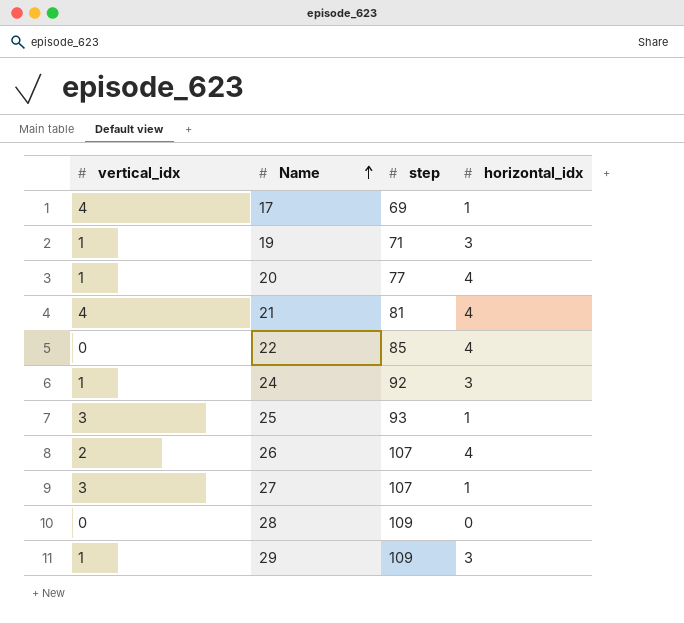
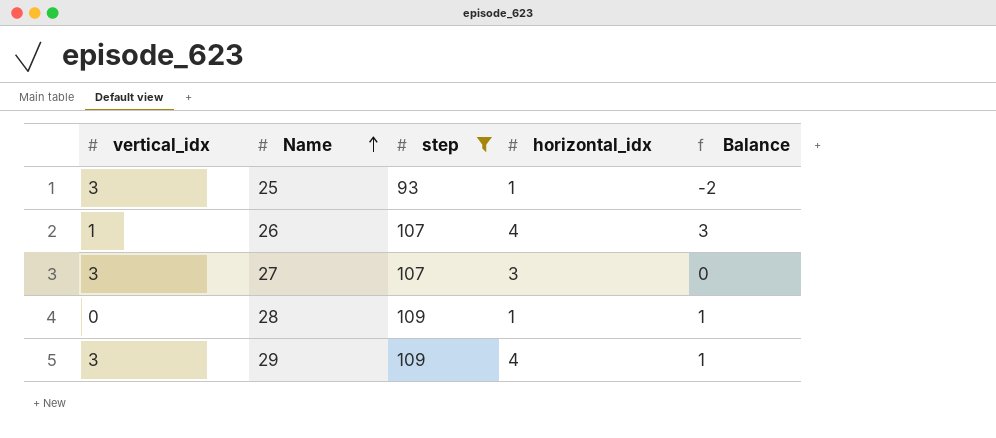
filter: none -> step >= 93
column Balance | formula: none -> [horizontal_idx] - [vertical_idx]
26 | vertical_idx: 2 -> 1
27 | horizontal_idx: 1 -> 3
28 | horizontal_idx: 0 -> 1
29 | vertical_idx: 1 -> 3
29 | horizontal_idx: 3 -> 4

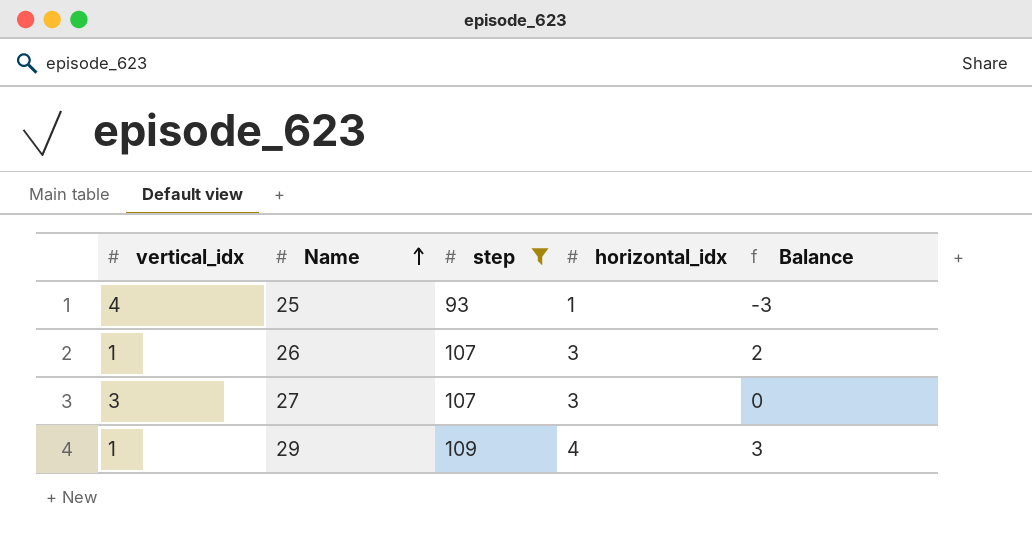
row 28: 0 | 109 | 1 | 1 -> none
25 | vertical_idx: 3 -> 4
25 | Balance: -2 -> -3
26 | horizontal_idx: 4 -> 3
26 | Balance: 3 -> 2
29 | vertical_idx: 3 -> 1
29 | Balance: 1 -> 3

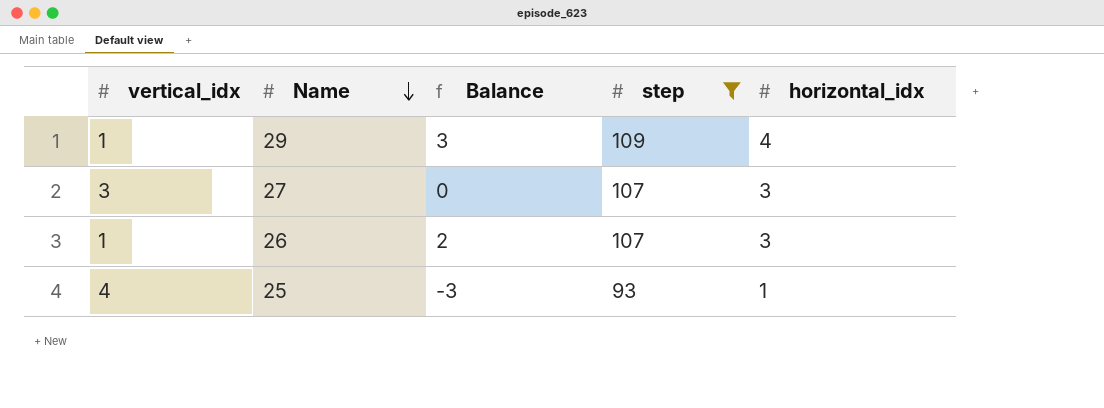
row order: Name ascending -> Name descending
column Balance | position: 5 -> 3

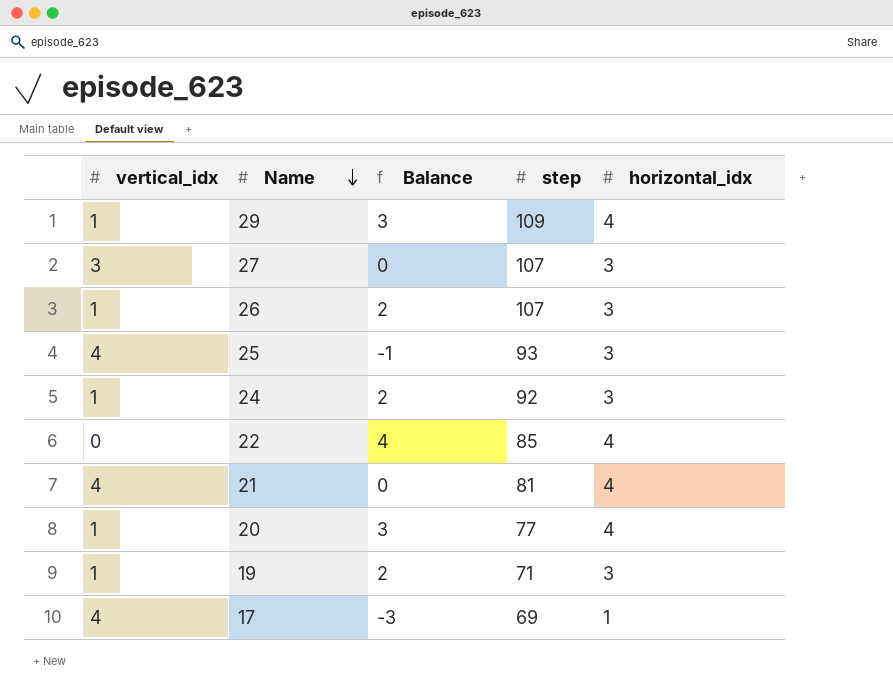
filter: step >= 93 -> none
25 | Balance: -3 -> -1
25 | horizontal_idx: 1 -> 3

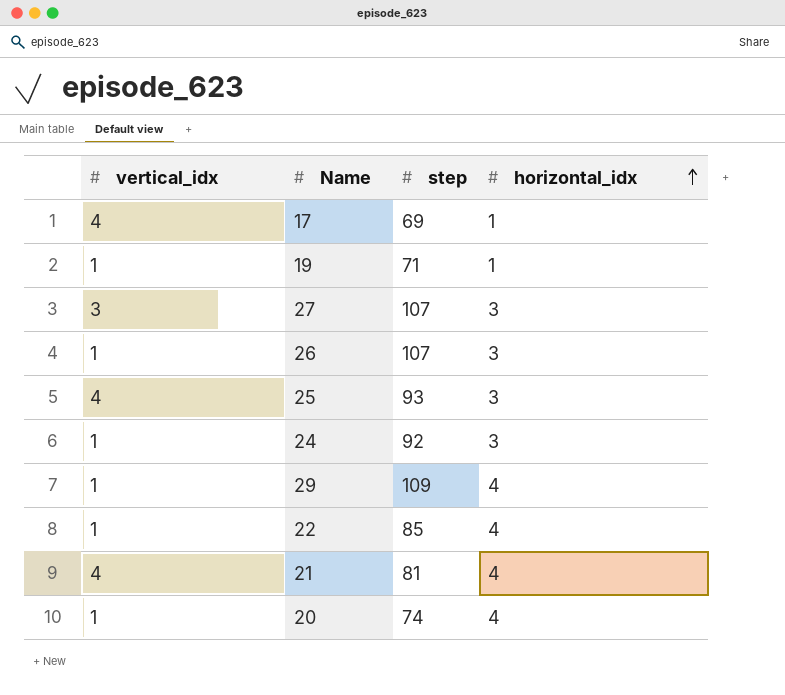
row order: Name descending -> horizontal_idx ascending
column Balance | formula: [horizontal_idx] - [vertical_idx] -> none
19 | horizontal_idx: 3 -> 1
22 | vertical_idx: 0 -> 1
20 | step: 77 -> 74

